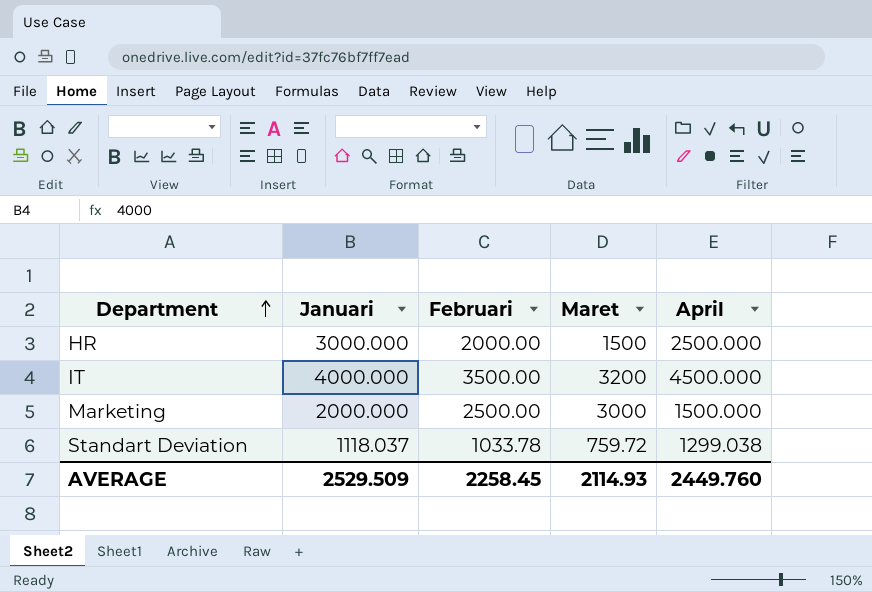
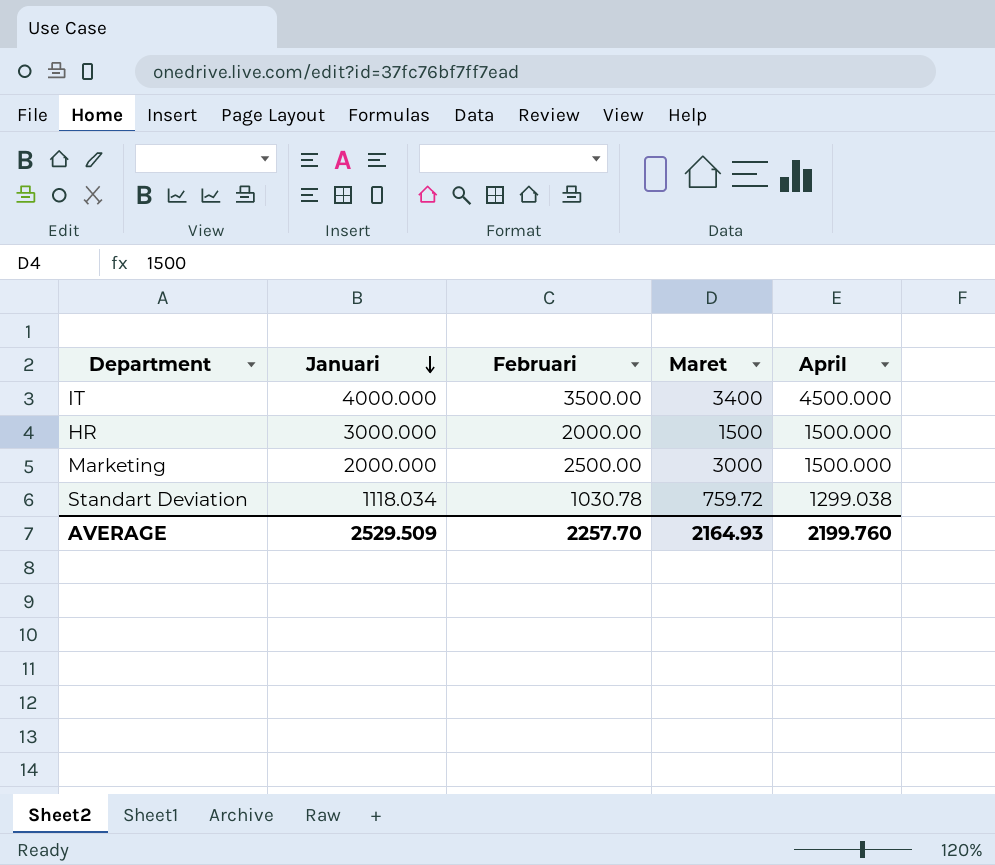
row order: Department ascending -> Januari descending
IT | Maret: 3200 -> 3400
HR | April: 2500.000 -> 1500.000
Standart Deviation | Januari: 1118.037 -> 1118.034
Standart Deviation | Februari: 1033.78 -> 1030.78
AVERAGE | Februari: 2258.45 -> 2257.70
AVERAGE | Maret: 2114.93 -> 2164.93
AVERAGE | April: 2449.760 -> 2199.760

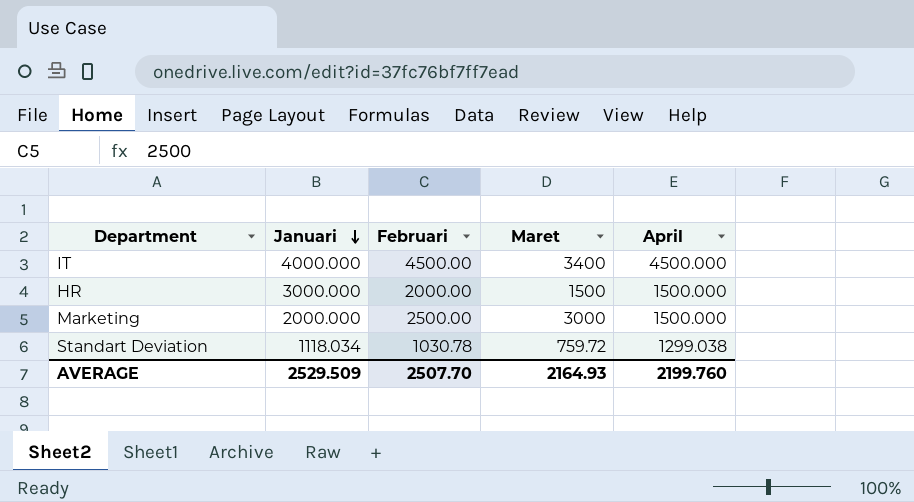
IT | Februari: 3500.00 -> 4500.00
AVERAGE | Februari: 2257.70 -> 2507.70

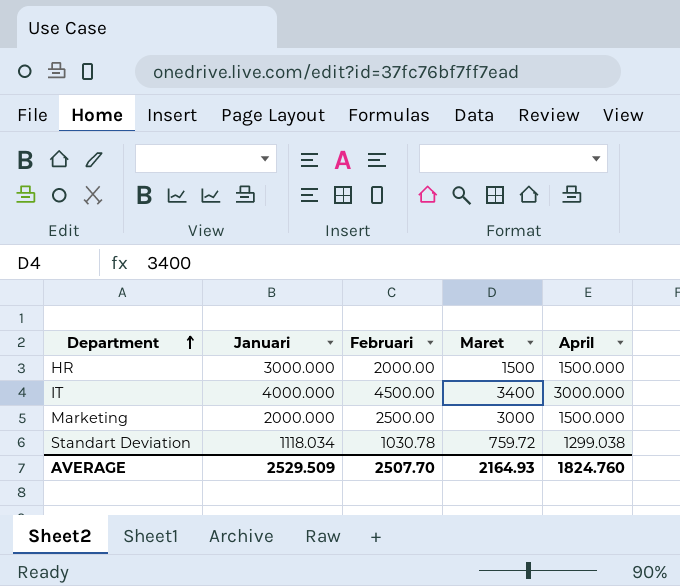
row order: Januari descending -> Department ascending
IT | April: 4500.000 -> 3000.000
AVERAGE | April: 2199.760 -> 1824.760

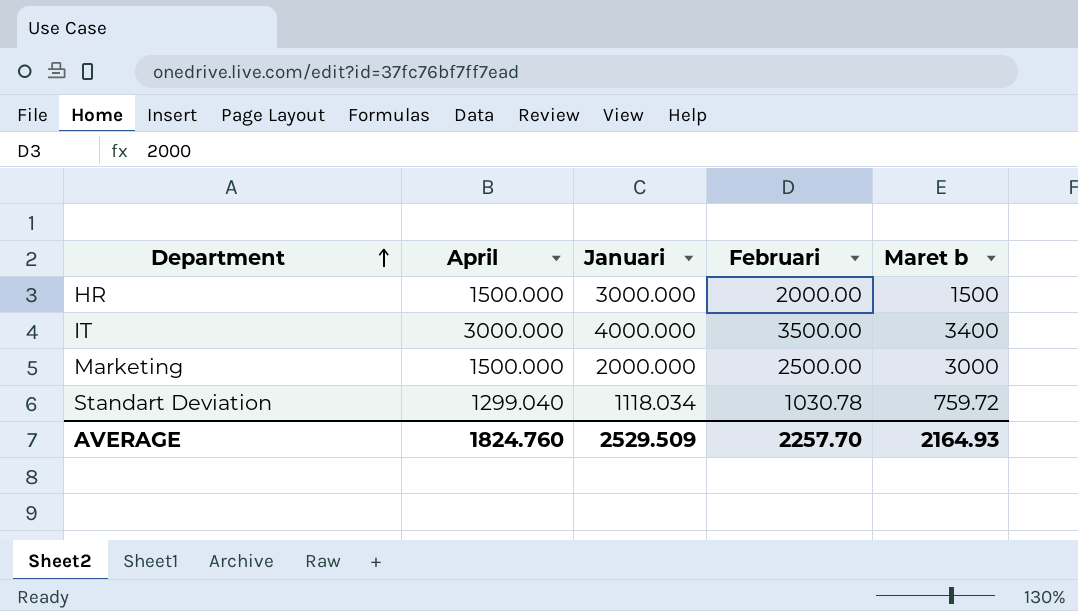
column April | position: 5 -> 2
column name: Maret -> Maret b
IT | Februari: 4500.00 -> 3500.00
Standart Deviation | April: 1299.038 -> 1299.040
AVERAGE | Februari: 2507.70 -> 2257.70

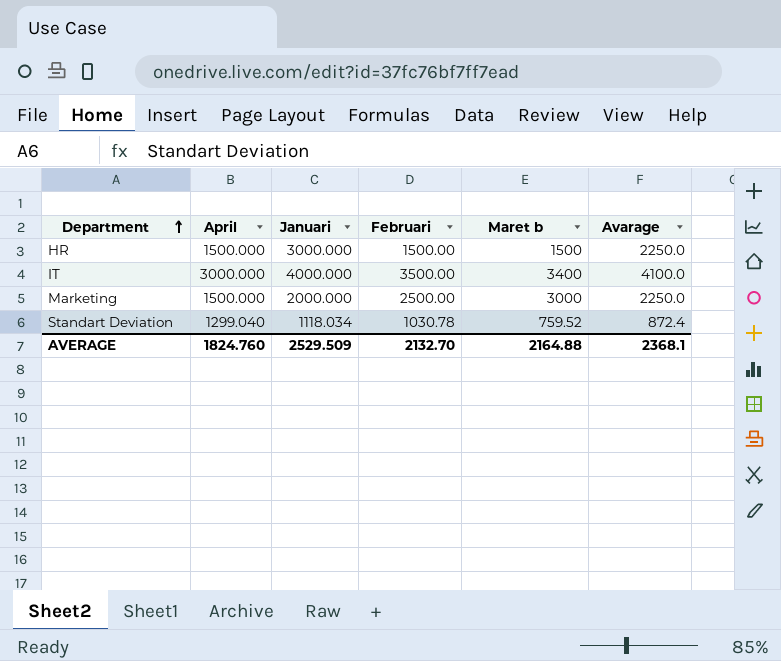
column Avarage | position: none -> 6
HR | Februari: 2000.00 -> 1500.00
Standart Deviation | Maret b: 759.72 -> 759.52
AVERAGE | Februari: 2257.70 -> 2132.70
AVERAGE | Maret b: 2164.93 -> 2164.88

